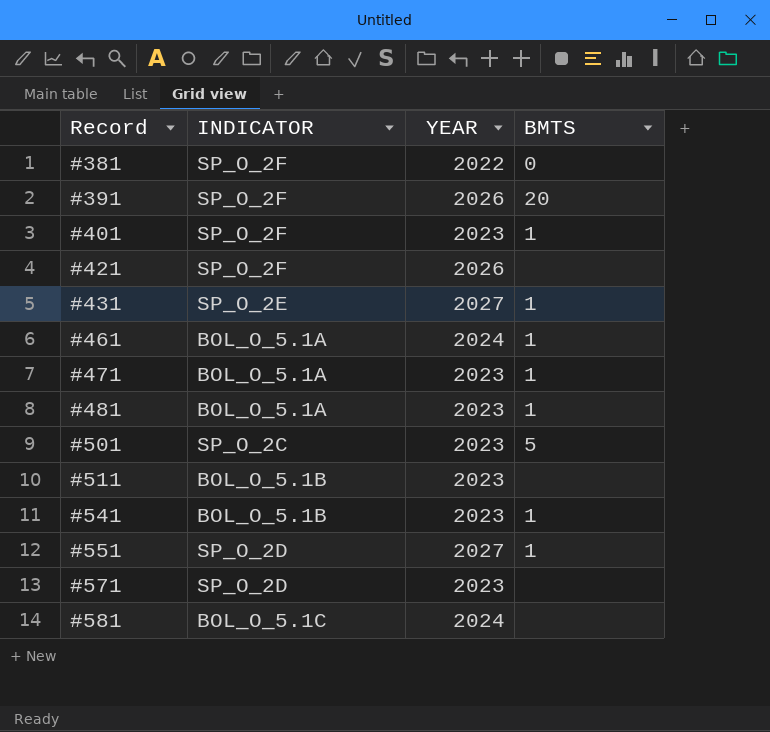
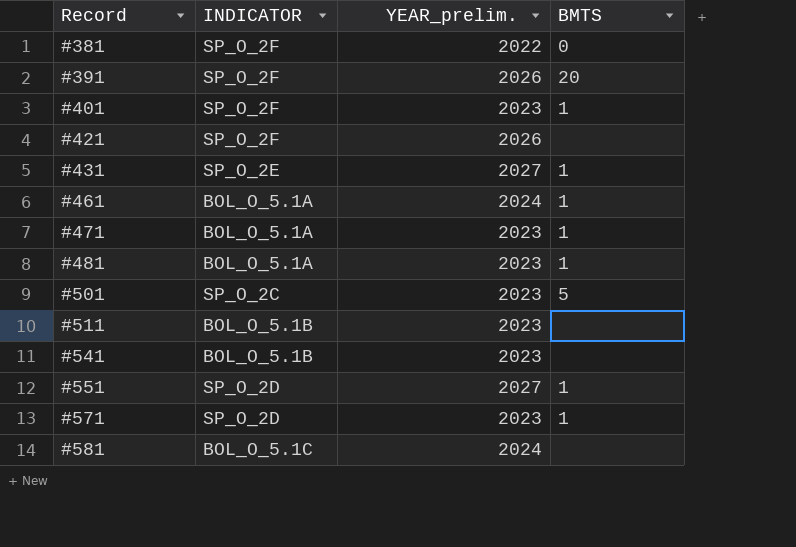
column name: YEAR -> YEAR_prelim.
#541 | BMTS: 1 -> none
#571 | BMTS: none -> 1

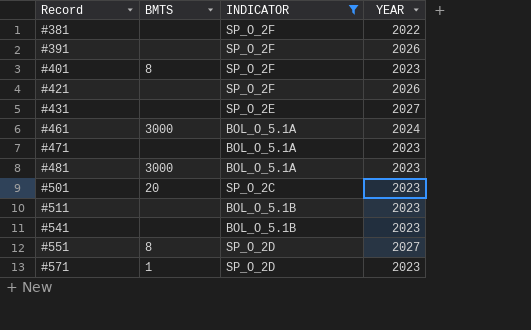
filter: none -> INDICATOR != BOL_O_5.1C
column BMTS | position: 4 -> 2
column name: YEAR_prelim. -> YEAR
#381 | BMTS: 0 -> none
#391 | BMTS: 20 -> none
#401 | BMTS: 1 -> 8
#431 | BMTS: 1 -> none
#461 | BMTS: 1 -> 3000
#471 | BMTS: 1 -> none
#481 | BMTS: 1 -> 3000
#501 | BMTS: 5 -> 20
#551 | BMTS: 1 -> 8

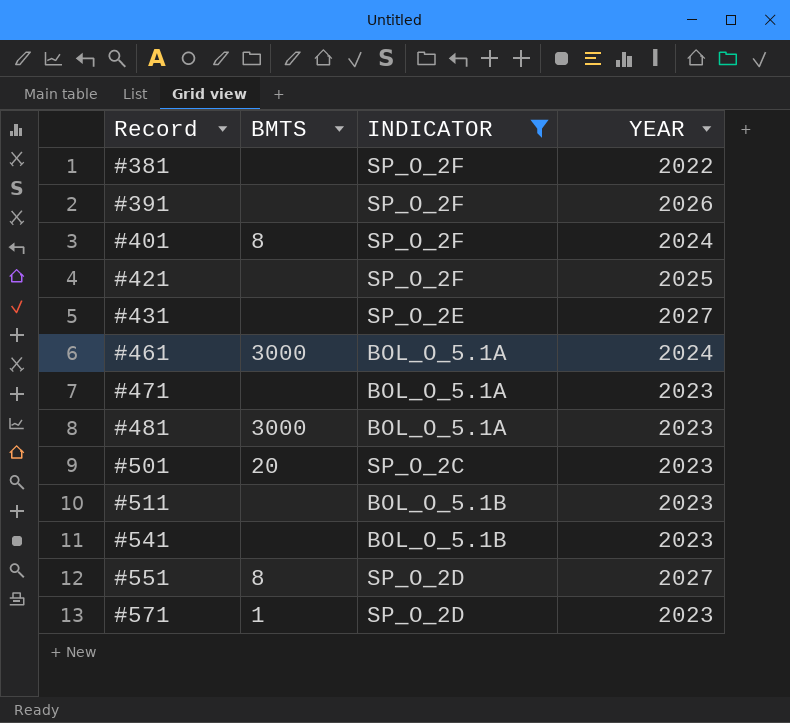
#401 | YEAR: 2023 -> 2024
#421 | YEAR: 2026 -> 2025

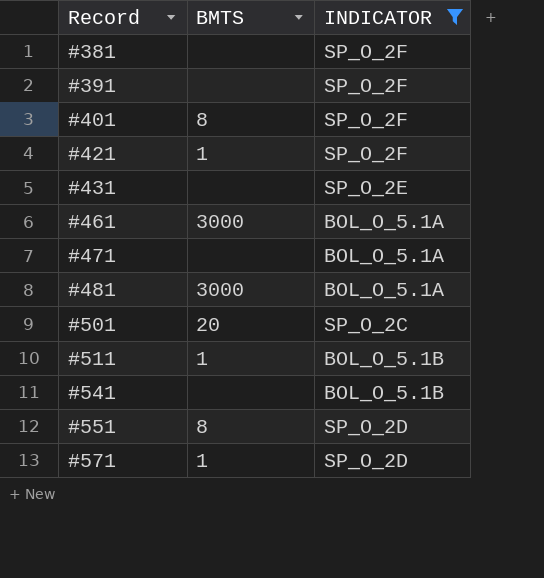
column YEAR | position: 4 -> none
#421 | BMTS: none -> 1
#511 | BMTS: none -> 1

